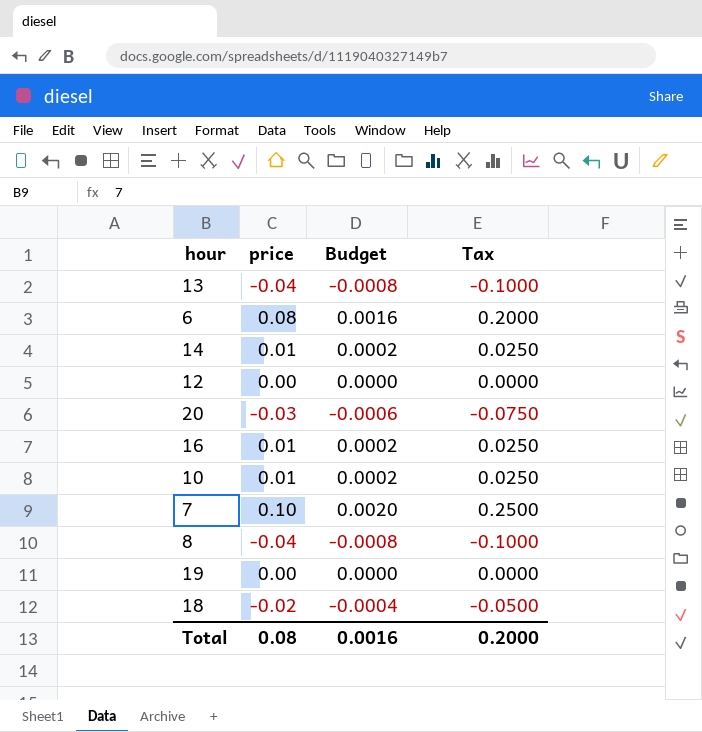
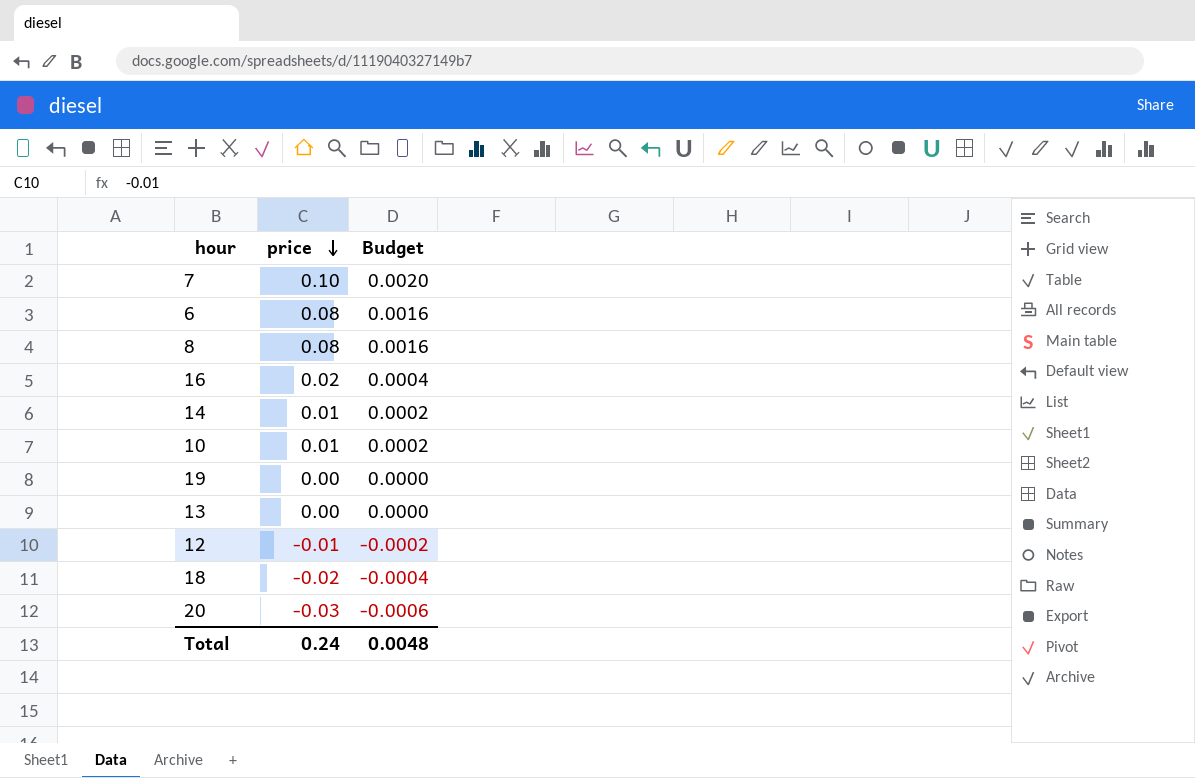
row order: none -> price descending
column Tax | formula: [price] * 2.5 -> none
8 | price: -0.04 -> 0.08
8 | Budget: -0.0008 -> 0.0016
16 | price: 0.01 -> 0.02
16 | Budget: 0.0002 -> 0.0004
13 | price: -0.04 -> 0.00
13 | Budget: -0.0008 -> 0.0000
12 | price: 0.00 -> -0.01
12 | Budget: 0.0000 -> -0.0002
Total | price: 0.08 -> 0.24
Total | Budget: 0.0016 -> 0.0048

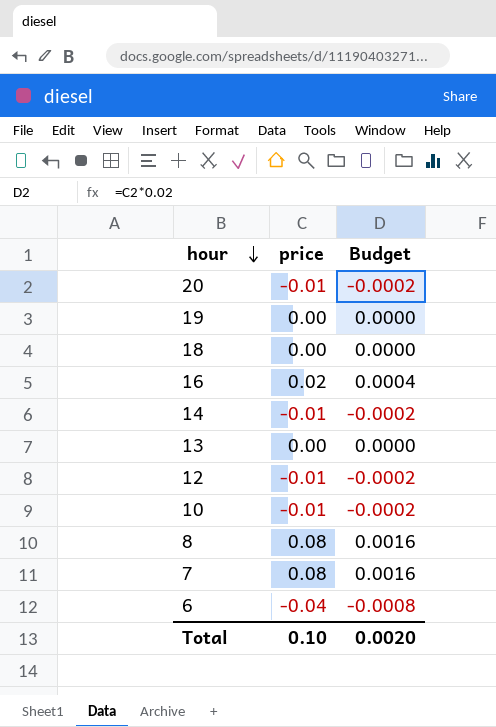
row order: price descending -> hour descending
20 | price: -0.03 -> -0.01
20 | Budget: -0.0006 -> -0.0002
18 | price: -0.02 -> 0.00
18 | Budget: -0.0004 -> 0.0000
14 | price: 0.01 -> -0.01
14 | Budget: 0.0002 -> -0.0002
10 | price: 0.01 -> -0.01
10 | Budget: 0.0002 -> -0.0002
7 | price: 0.10 -> 0.08
7 | Budget: 0.0020 -> 0.0016
6 | price: 0.08 -> -0.04
6 | Budget: 0.0016 -> -0.0008
Total | price: 0.24 -> 0.10
Total | Budget: 0.0048 -> 0.0020

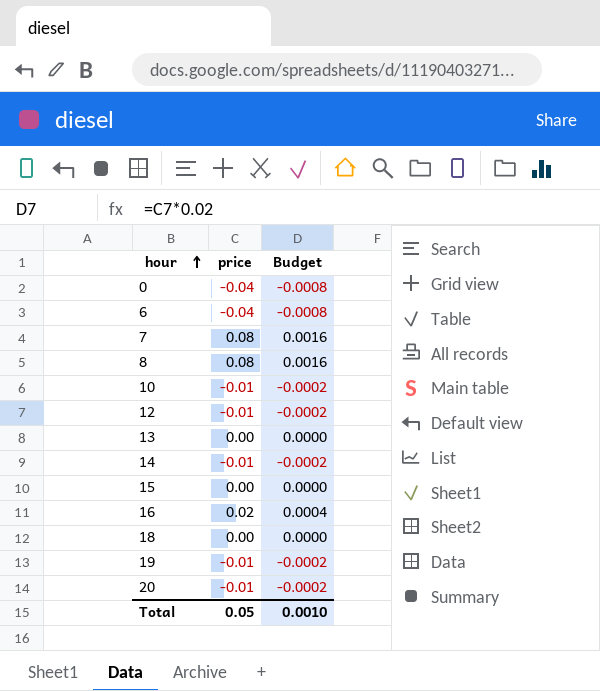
row order: hour descending -> hour ascending
row 0: none -> -0.04 | -0.0008
row 15: none -> 0.00 | 0.0000
19 | price: 0.00 -> -0.01
19 | Budget: 0.0000 -> -0.0002
Total | price: 0.10 -> 0.05
Total | Budget: 0.0020 -> 0.0010

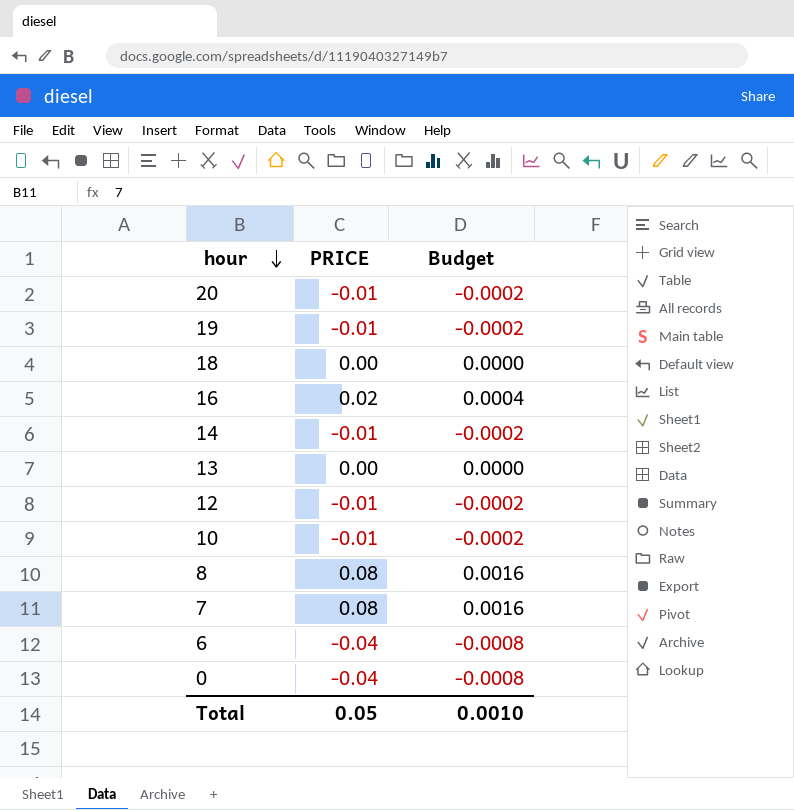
row order: hour ascending -> hour descending
column name: price -> PRICE
row 15: 0.00 | 0.0000 -> none

